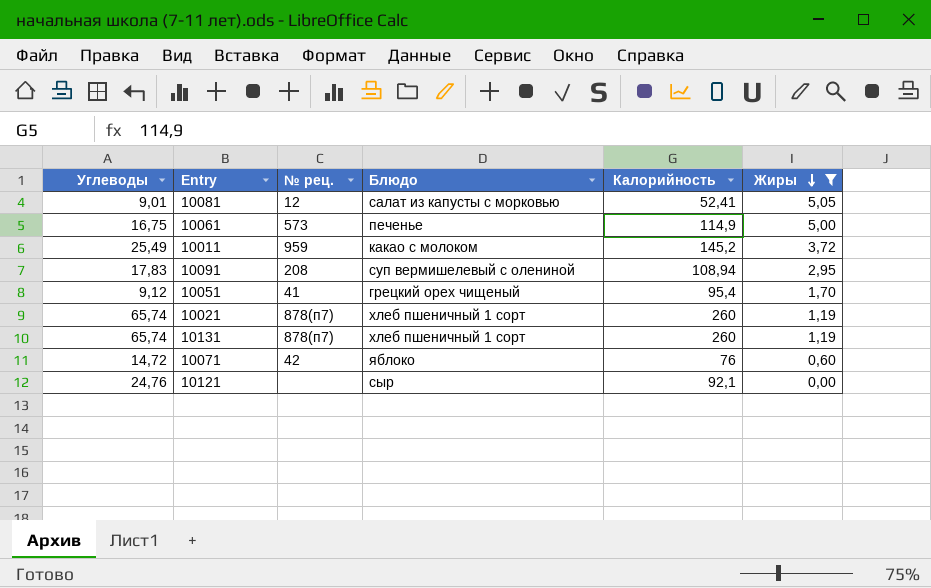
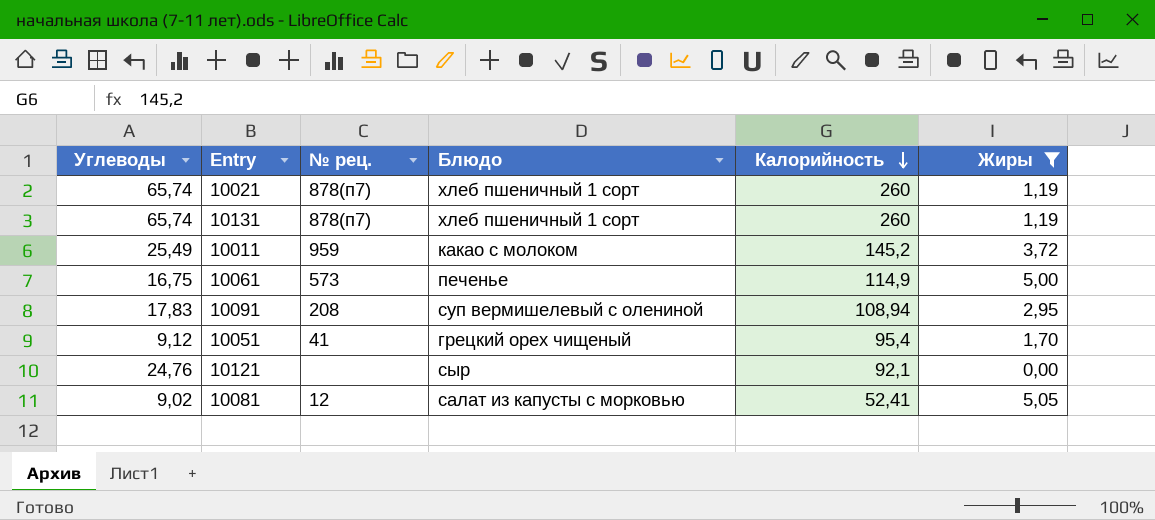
row order: Жиры descending -> Калорийность descending
row 10071: 14,72 | 42 | яблоко | 76 | 0,60 -> none
10081 | Углеводы: 9,01 -> 9,02

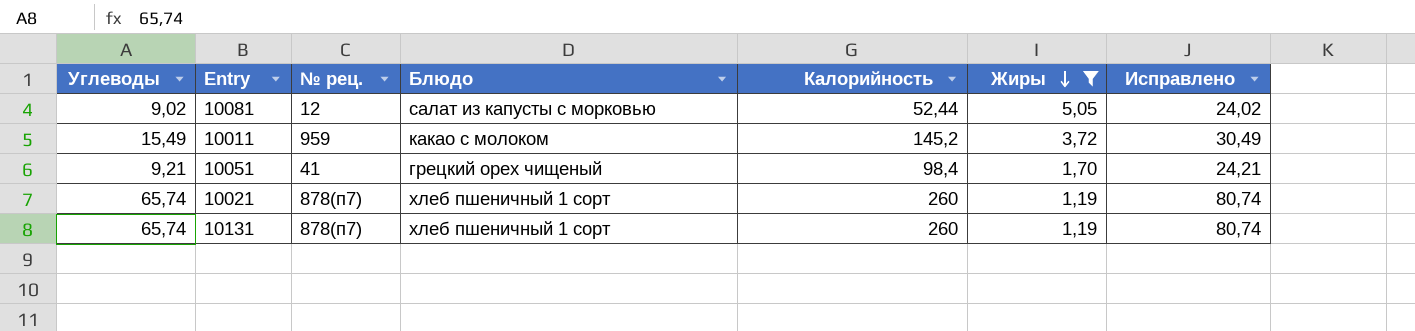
row order: Калорийность descending -> Жиры descending
column Исправлено | formula: none -> [Углеводы] + 15
row 10061: 16,75 | 573 | печенье | 114,9 | 5,00 -> none
row 10091: 17,83 | 208 | суп вермишелевый с олениной | 108,94 | 2,95 -> none
row 10121: 24,76 | none | сыр | 92,1 | 0,00 -> none
10081 | Калорийность: 52,41 -> 52,44
10011 | Углеводы: 25,49 -> 15,49
10051 | Углеводы: 9,12 -> 9,21
10051 | Калорийность: 95,4 -> 98,4

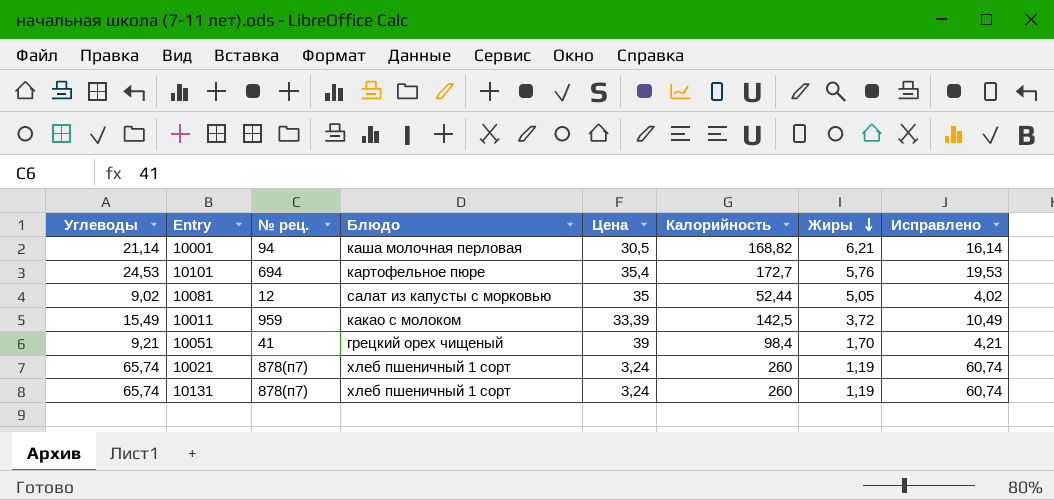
filter: Жиры <= 5,05 -> none
column Цена | position: none -> 5
column Исправлено | formula: [Углеводы] + 15 -> [Углеводы] - 5
10011 | Калорийность: 145,2 -> 142,5

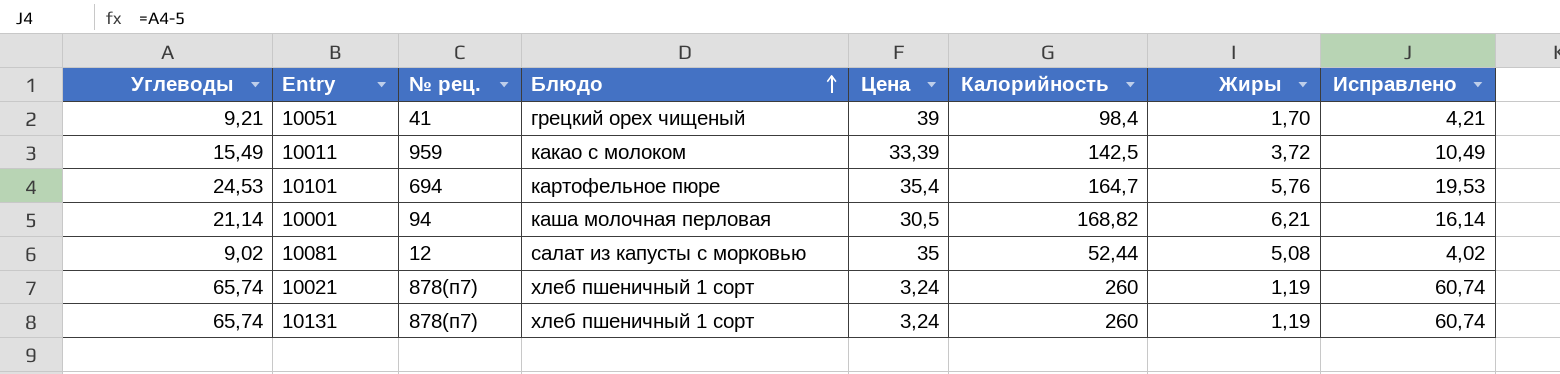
row order: Жиры descending -> Блюдо ascending
10101 | Калорийность: 172,7 -> 164,7
10081 | Жиры: 5,05 -> 5,08

